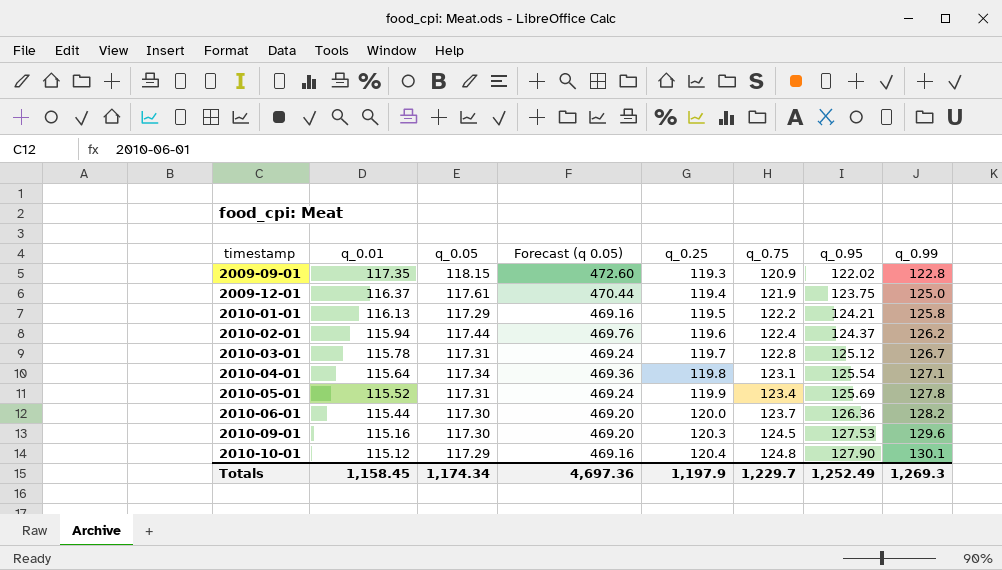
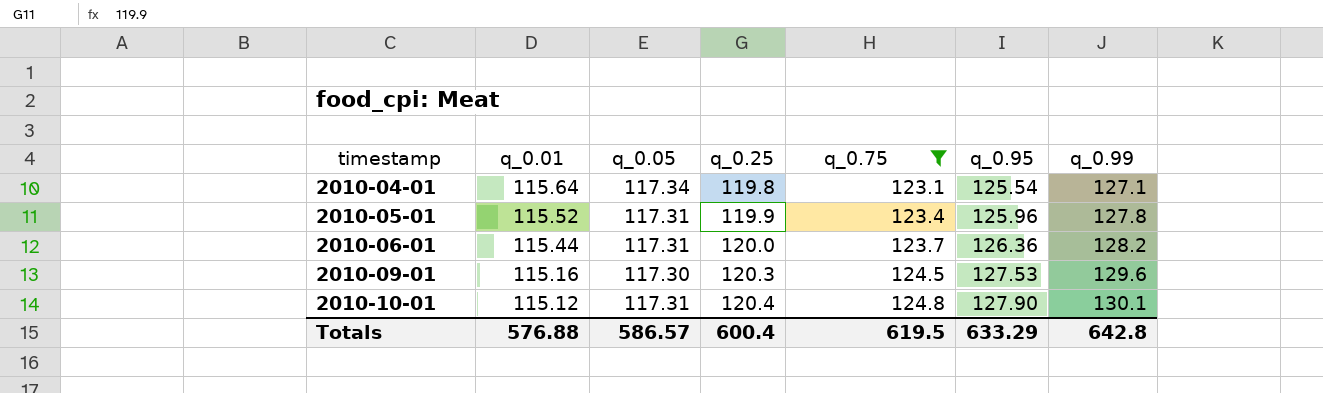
filter: none -> q_0.75 >= 123.1
column Forecast (q 0.05) | formula: [q_0.05] * 4 -> none
2010-05-01 | q_0.95: 125.69 -> 125.96
2010-06-01 | q_0.05: 117.30 -> 117.31
2010-10-01 | q_0.05: 117.29 -> 117.31
Totals | q_0.01: 1,158.45 -> 576.88
Totals | q_0.05: 1,174.34 -> 586.57
Totals | q_0.25: 1,197.9 -> 600.4
Totals | q_0.75: 1,229.7 -> 619.5
Totals | q_0.95: 1,252.49 -> 633.29
Totals | q_0.99: 1,269.3 -> 642.8

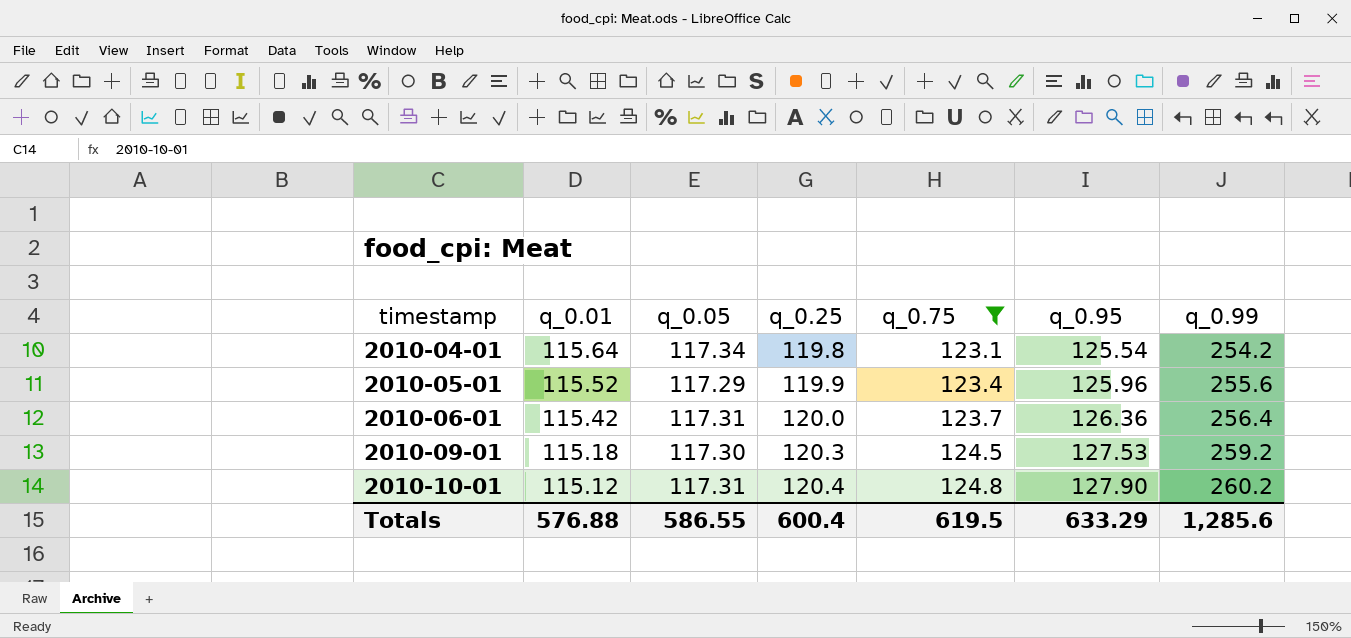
2010-04-01 | q_0.99: 127.1 -> 254.2
2010-05-01 | q_0.05: 117.31 -> 117.29
2010-05-01 | q_0.99: 127.8 -> 255.6
2010-06-01 | q_0.01: 115.44 -> 115.42
2010-06-01 | q_0.99: 128.2 -> 256.4
2010-09-01 | q_0.01: 115.16 -> 115.18
2010-09-01 | q_0.99: 129.6 -> 259.2
2010-10-01 | q_0.99: 130.1 -> 260.2
Totals | q_0.05: 586.57 -> 586.55
Totals | q_0.99: 642.8 -> 1,285.6

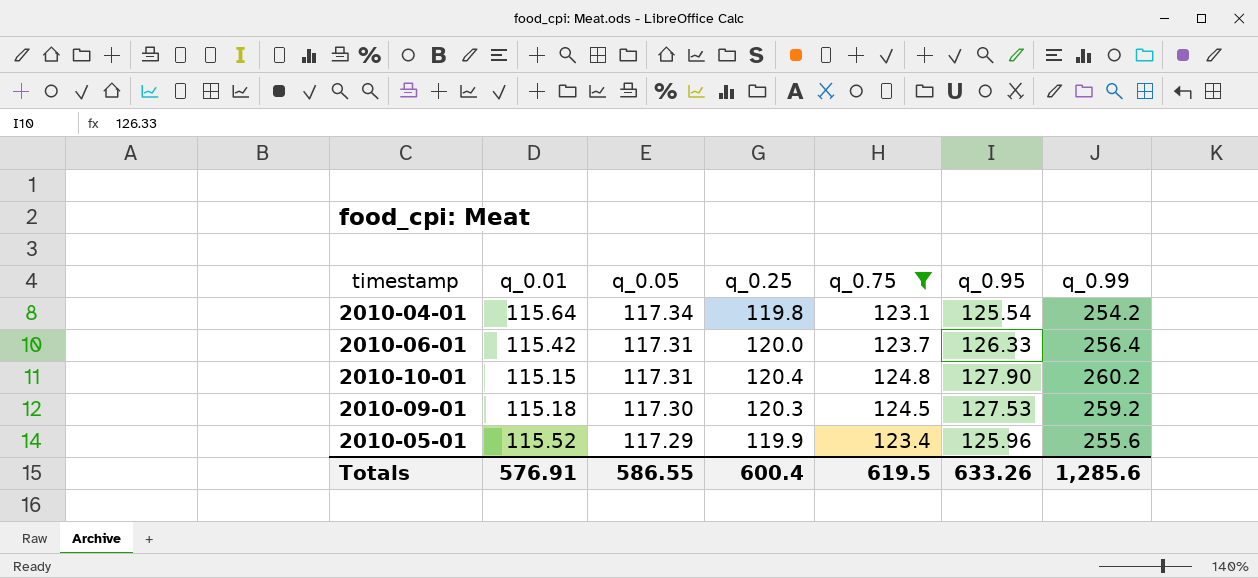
row order: timestamp ascending -> q_0.05 descending
2010-06-01 | q_0.95: 126.36 -> 126.33
2010-10-01 | q_0.01: 115.12 -> 115.15
Totals | q_0.01: 576.88 -> 576.91
Totals | q_0.95: 633.29 -> 633.26

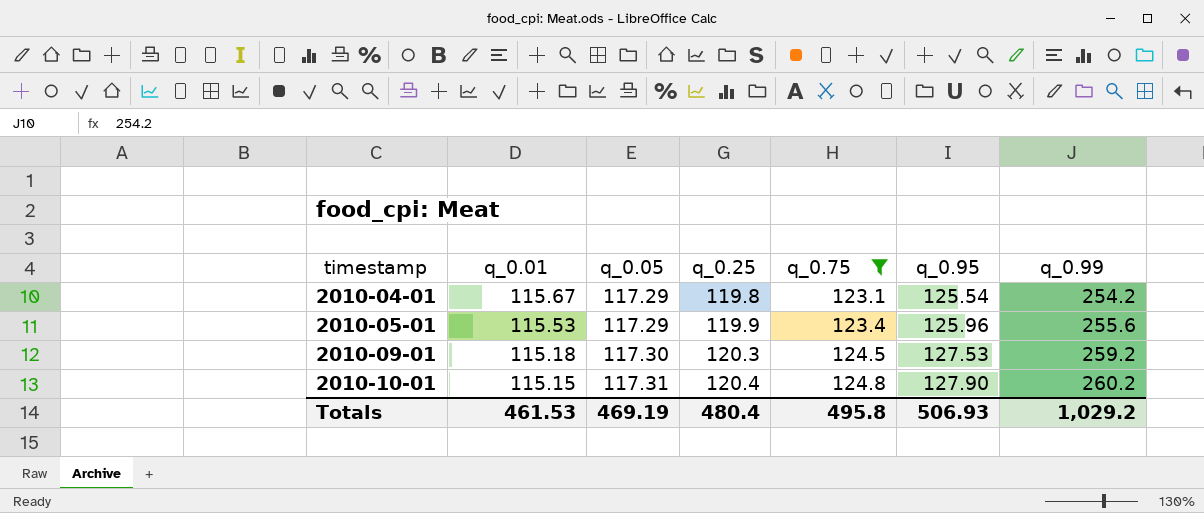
row order: q_0.05 descending -> timestamp ascending
row 2010-06-01: 115.42 | 117.31 | 120.0 | 123.7 | 126.33 | 256.4 -> none
2010-04-01 | q_0.01: 115.64 -> 115.67
2010-04-01 | q_0.05: 117.34 -> 117.29
2010-05-01 | q_0.01: 115.52 -> 115.53
Totals | q_0.01: 576.91 -> 461.53
Totals | q_0.05: 586.55 -> 469.19
Totals | q_0.25: 600.4 -> 480.4
Totals | q_0.75: 619.5 -> 495.8
Totals | q_0.95: 633.26 -> 506.93
Totals | q_0.99: 1,285.6 -> 1,029.2

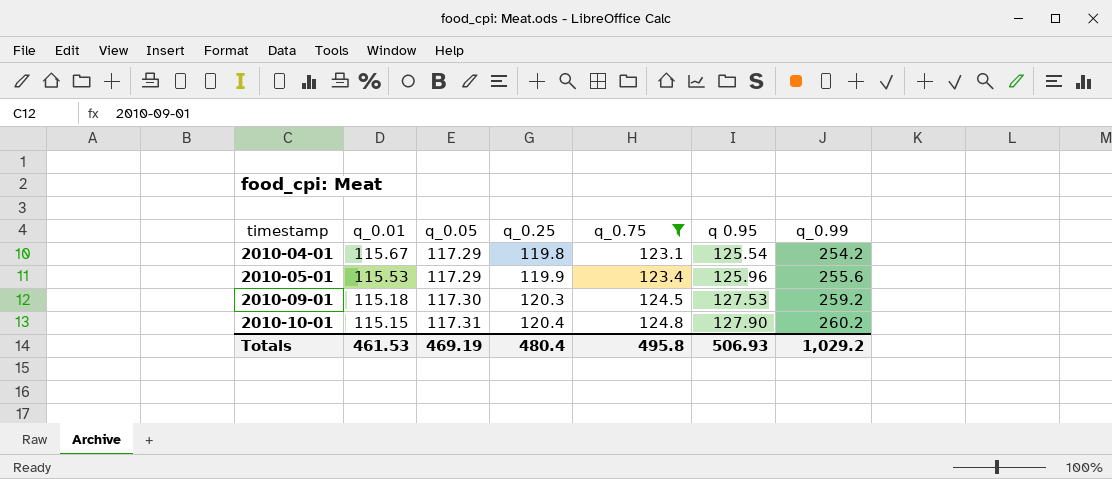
column name: q_0.95 -> q 0.95

